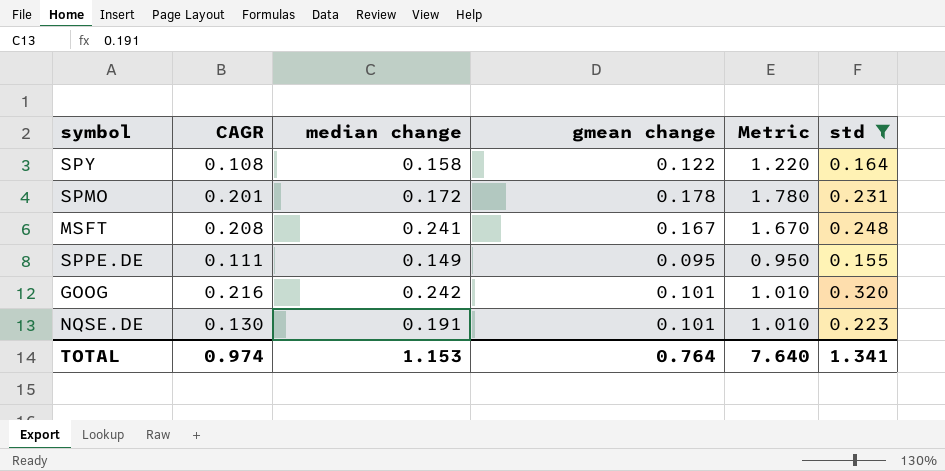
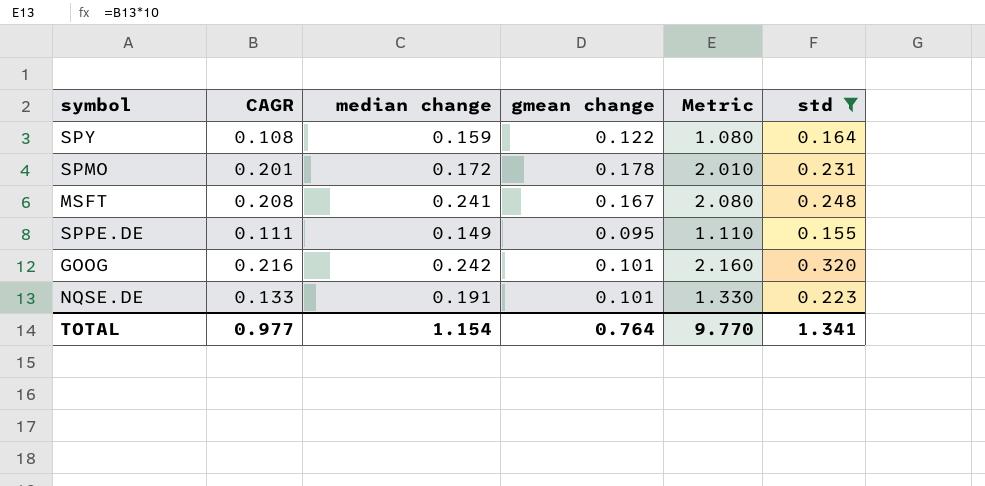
column Metric | formula: [gmean change] * 10 -> [CAGR] * 10
SPY | median change: 0.158 -> 0.159
NQSE.DE | CAGR: 0.130 -> 0.133
TOTAL | CAGR: 0.974 -> 0.977
TOTAL | median change: 1.153 -> 1.154
TOTAL | Metric: 7.640 -> 9.770

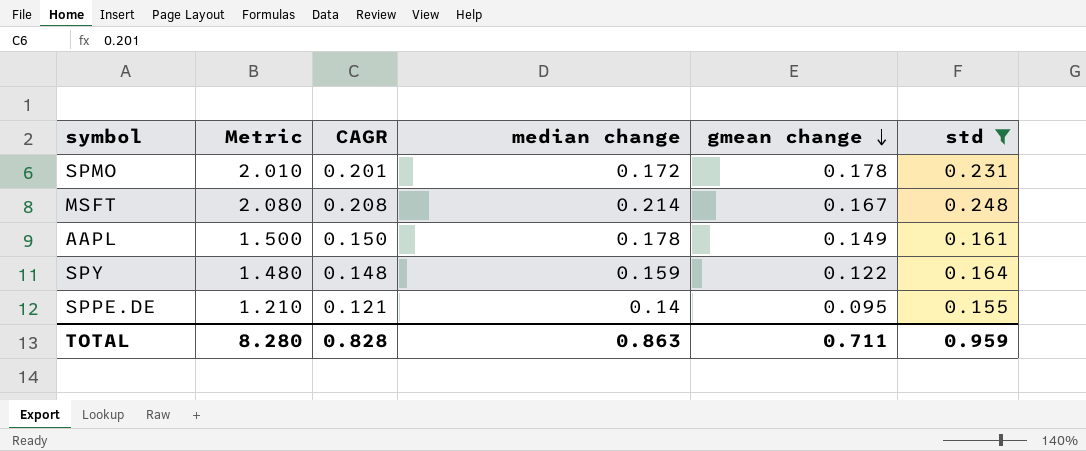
row order: none -> gmean change descending
column Metric | position: 5 -> 2
row GOOG: 0.216 | 0.242 | 0.101 | 2.160 | 0.320 -> none
row NQSE.DE: 0.133 | 0.191 | 0.101 | 1.330 | 0.223 -> none
MSFT | median change: 0.241 -> 0.214
row AAPL: none -> 1.500 | 0.150 | 0.178 | 0.149 | 0.161
SPY | Metric: 1.080 -> 1.480
SPY | CAGR: 0.108 -> 0.148
SPPE.DE | Metric: 1.110 -> 1.210
SPPE.DE | CAGR: 0.111 -> 0.121
SPPE.DE | median change: 0.149 -> 0.14
TOTAL | Metric: 9.770 -> 8.280
TOTAL | CAGR: 0.977 -> 0.828
TOTAL | median change: 1.154 -> 0.863
TOTAL | gmean change: 0.764 -> 0.711
TOTAL | std: 1.341 -> 0.959

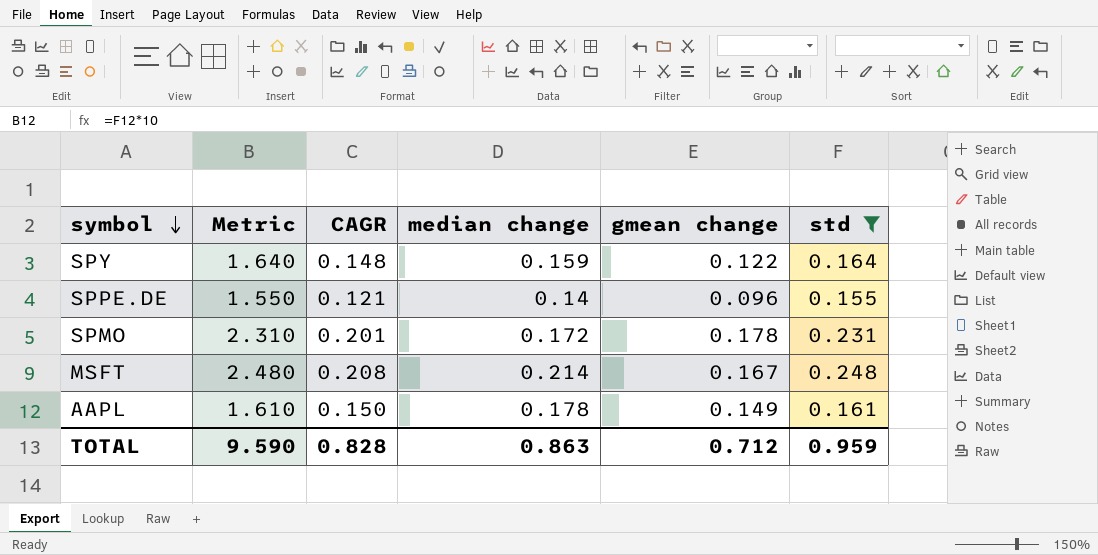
row order: gmean change descending -> symbol descending
column Metric | formula: [CAGR] * 10 -> [std] * 10
SPPE.DE | gmean change: 0.095 -> 0.096
TOTAL | Metric: 8.280 -> 9.590
TOTAL | gmean change: 0.711 -> 0.712

